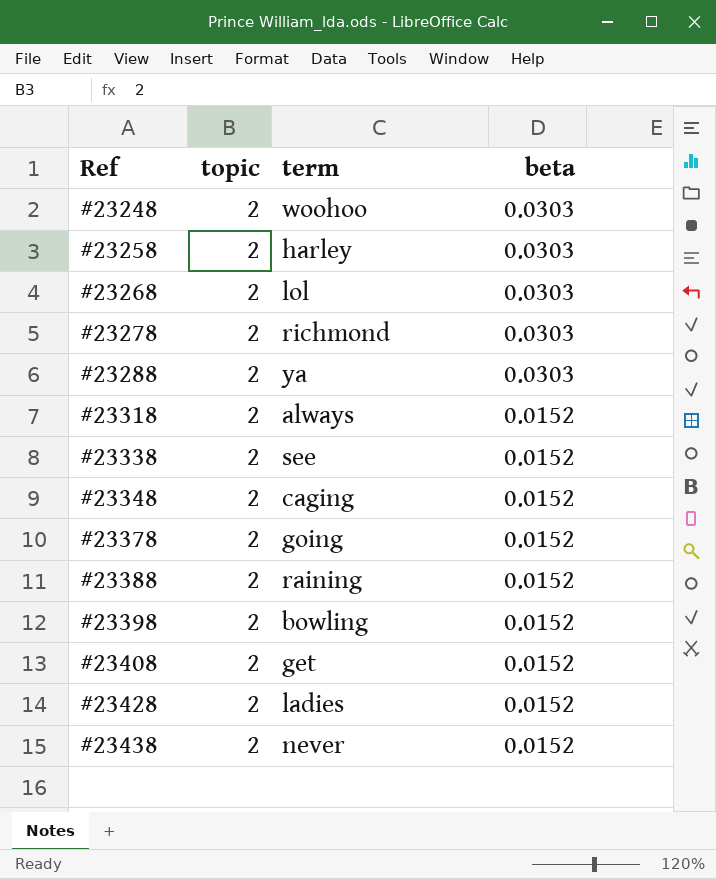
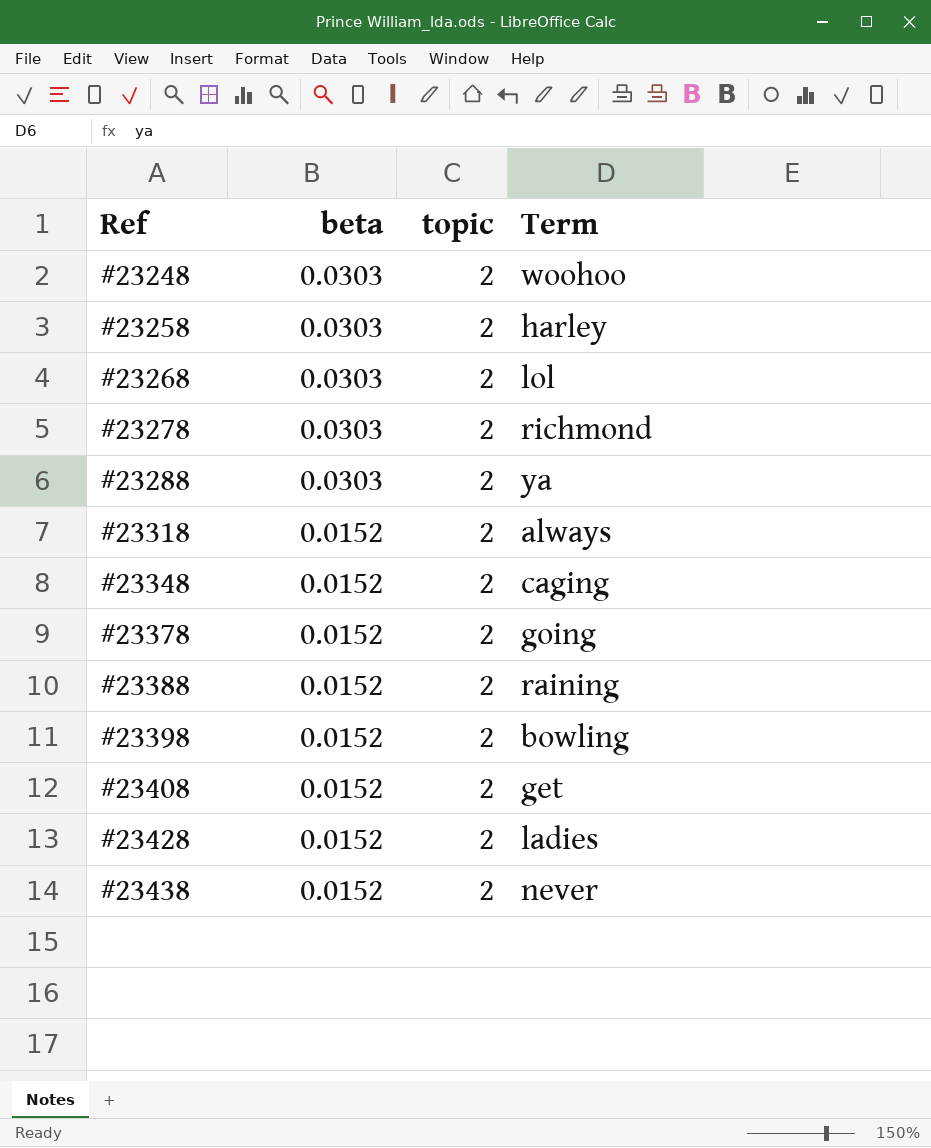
column beta | position: 4 -> 2
column name: term -> Term
row #23338: 2 | see | 0.0152 -> none

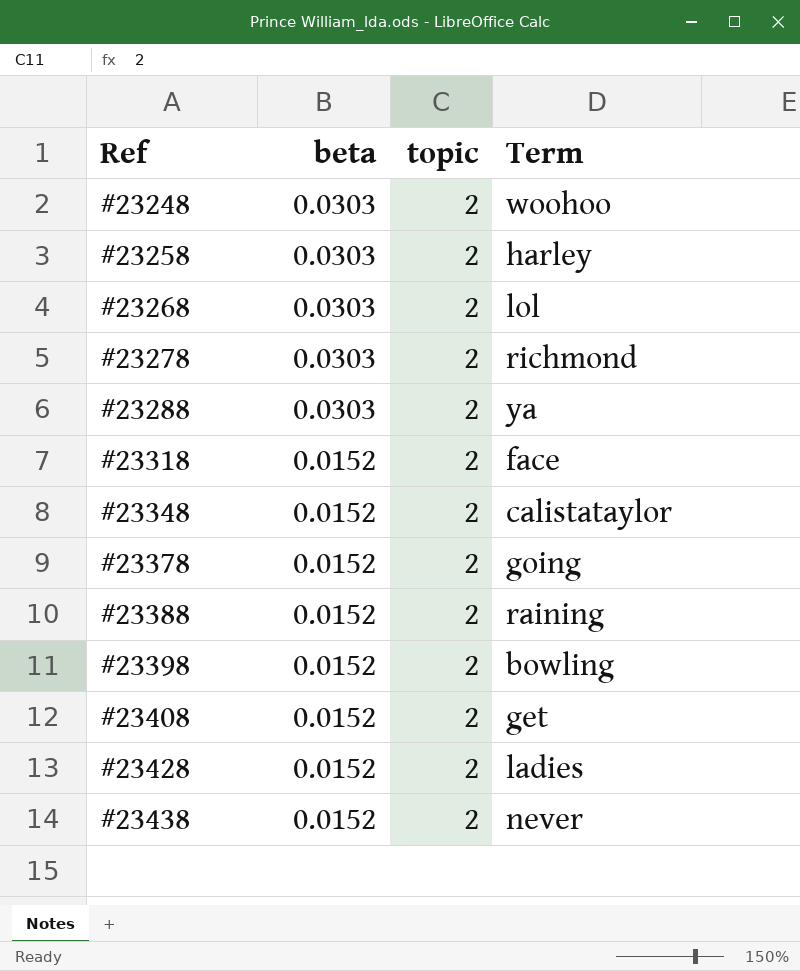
#23318 | Term: always -> face
#23348 | Term: caging -> calistataylor

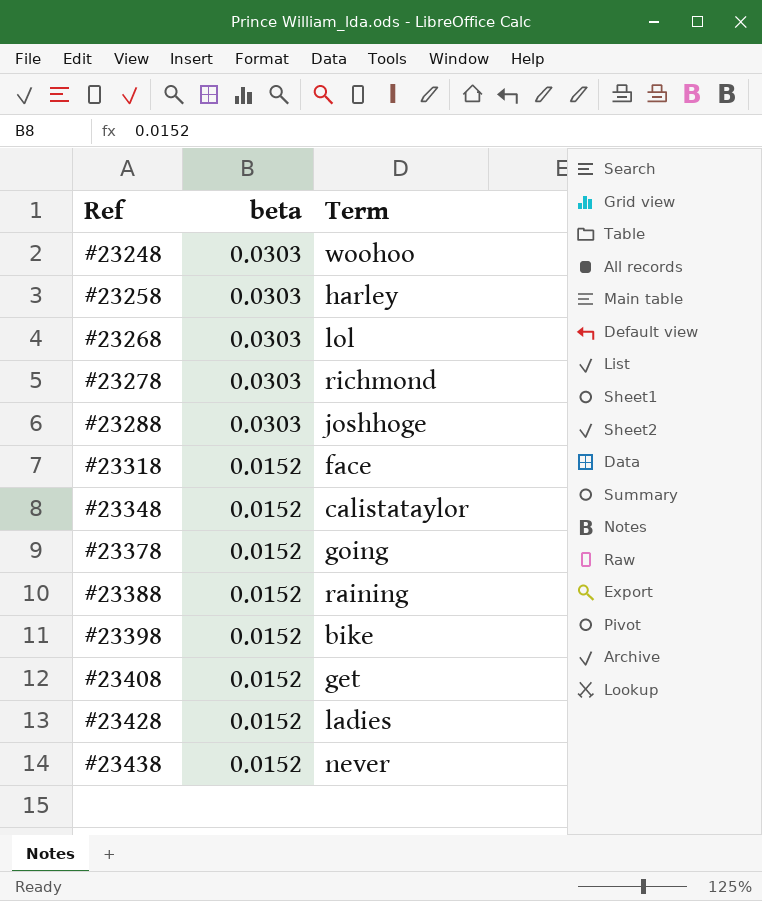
column topic | position: 3 -> none
#23288 | Term: ya -> joshhoge
#23398 | Term: bowling -> bike

